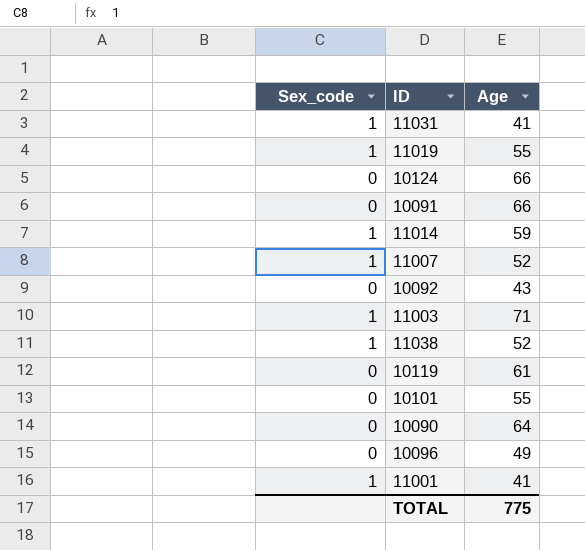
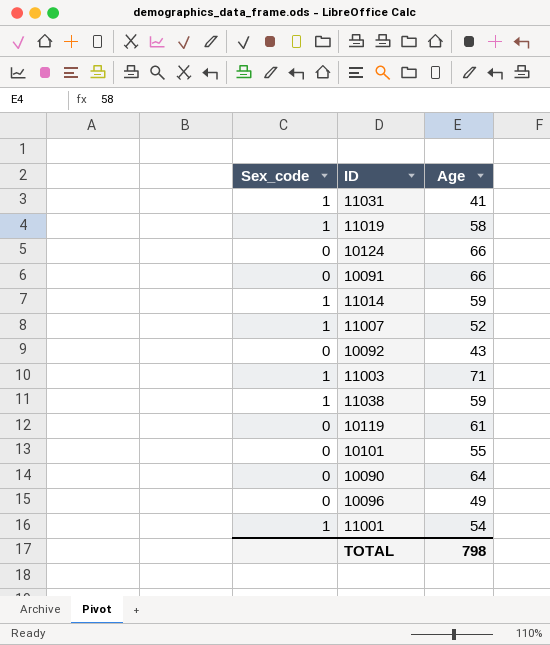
11019 | Age: 55 -> 58
11038 | Age: 52 -> 59
11001 | Age: 41 -> 54
TOTAL | Age: 775 -> 798

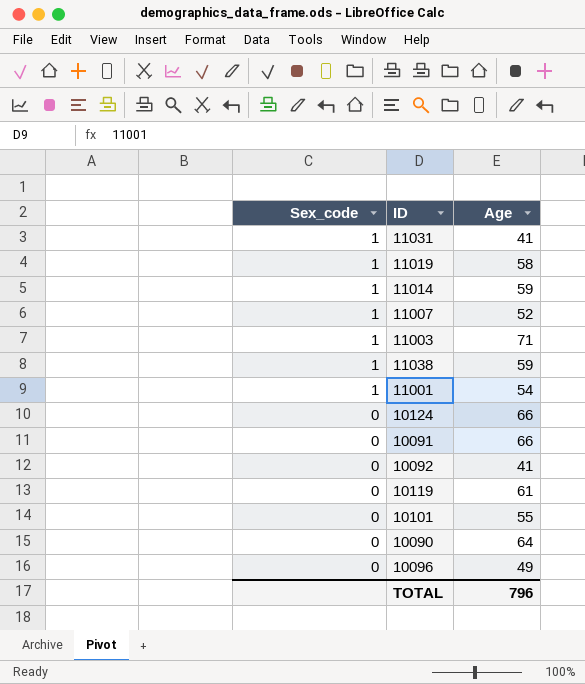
row order: none -> Sex_code descending
10092 | Age: 43 -> 41
TOTAL | Age: 798 -> 796

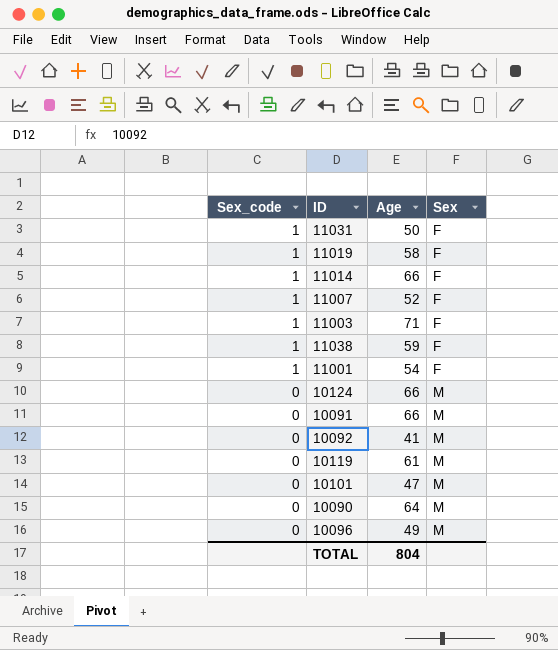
column Sex | position: none -> 4
11031 | Age: 41 -> 50
11014 | Age: 59 -> 66
10101 | Age: 55 -> 47
TOTAL | Age: 796 -> 804

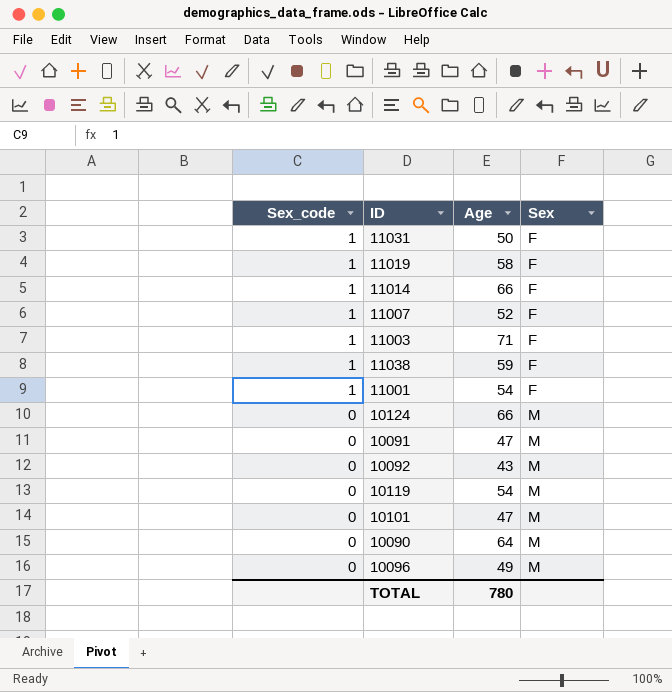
10091 | Age: 66 -> 47
10092 | Age: 41 -> 43
10119 | Age: 61 -> 54
TOTAL | Age: 804 -> 780

